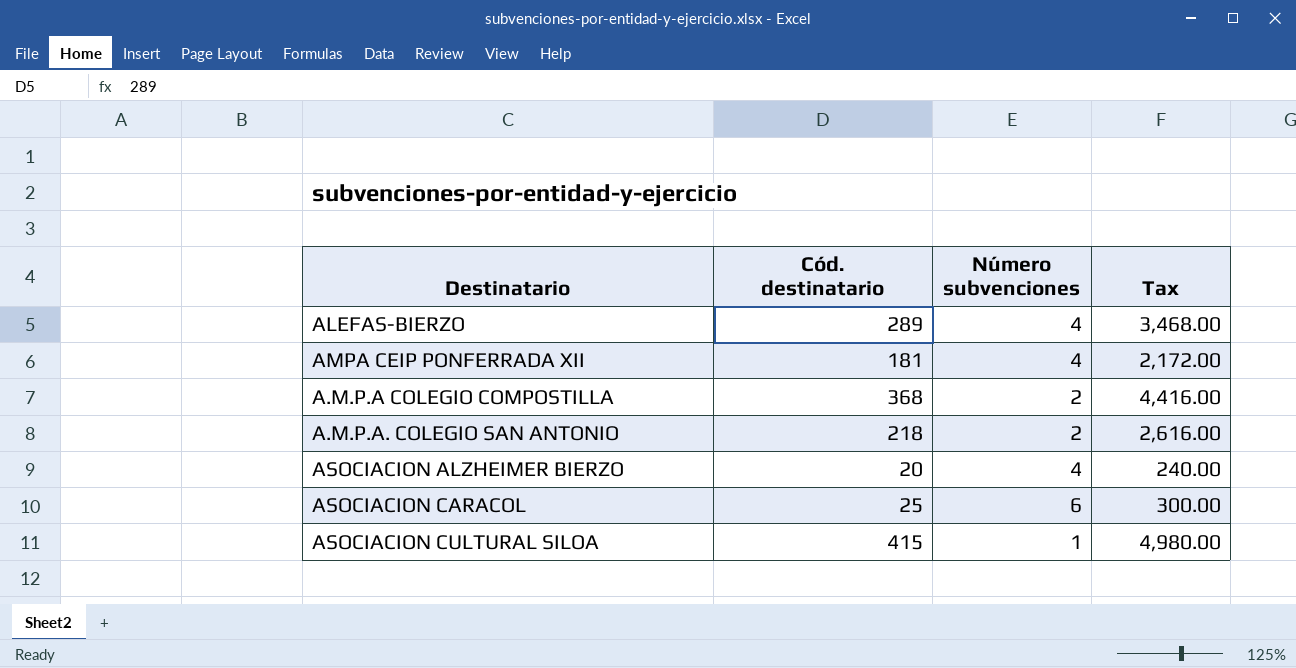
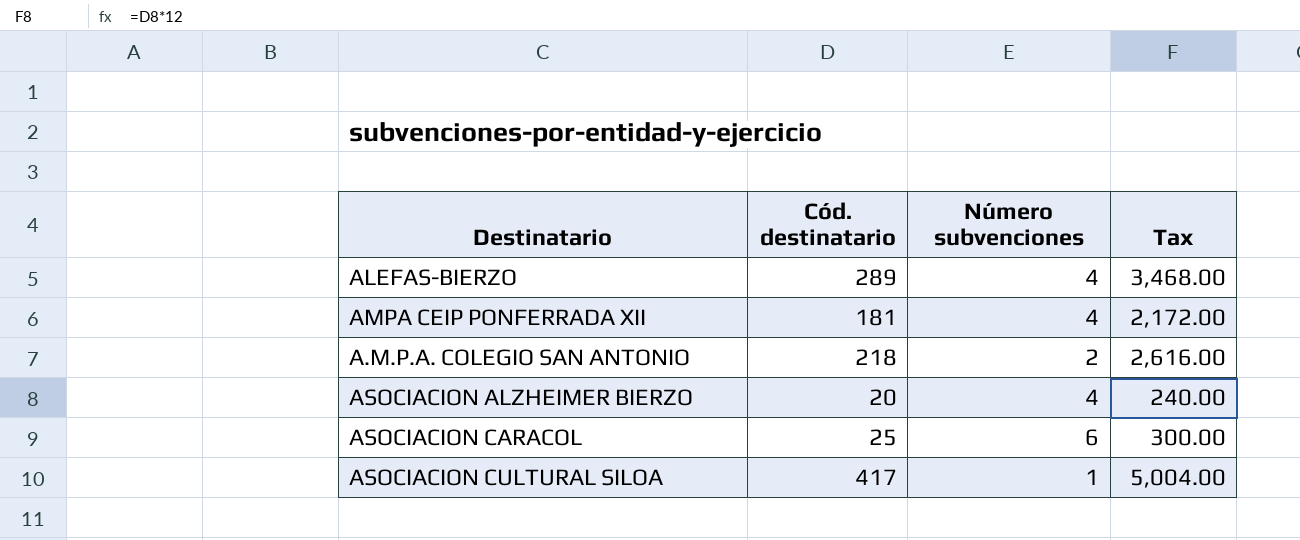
row A.M.P.A COLEGIO COMPOSTILLA: 368 | 2 | 4,416.00 -> none
ASOCIACION CULTURAL SILOA | Cód. destinatario: 415 -> 417
ASOCIACION CULTURAL SILOA | Tax: 4,980.00 -> 5,004.00

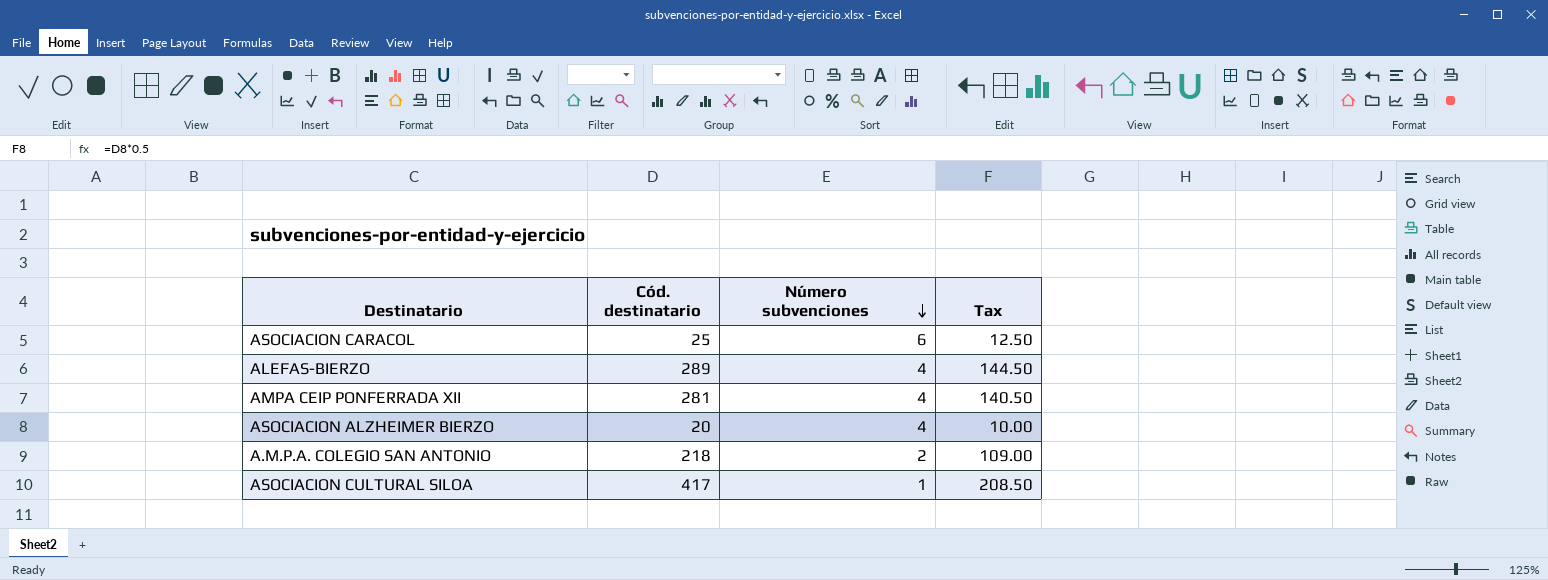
row order: none -> Número subvenciones descending
column Tax | formula: [Cód. destinatario] * 12 -> [Cód. destinatario] * 0.5
AMPA CEIP PONFERRADA XII | Cód. destinatario: 181 -> 281

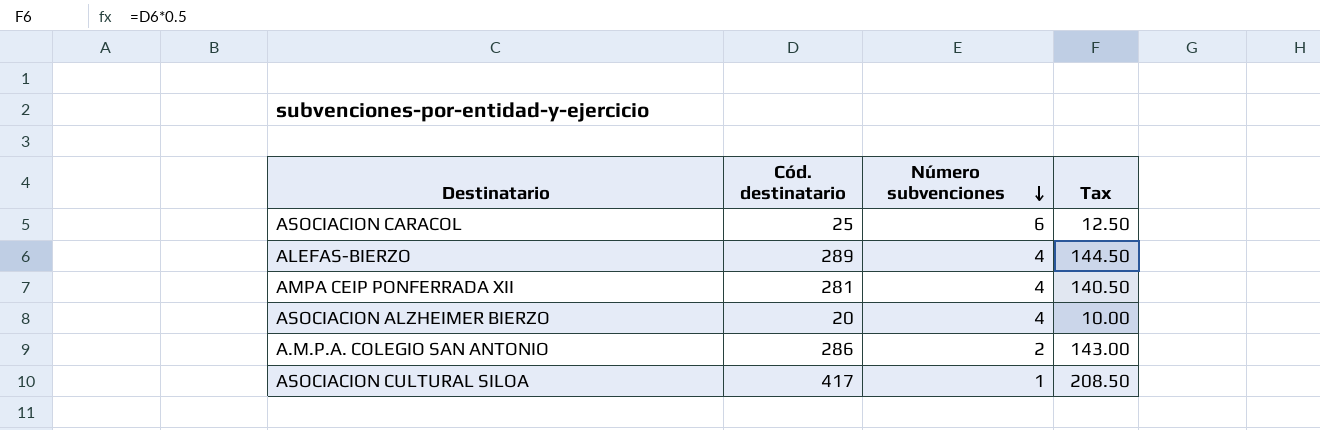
A.M.P.A. COLEGIO SAN ANTONIO | Cód. destinatario: 218 -> 286
A.M.P.A. COLEGIO SAN ANTONIO | Tax: 109.00 -> 143.00

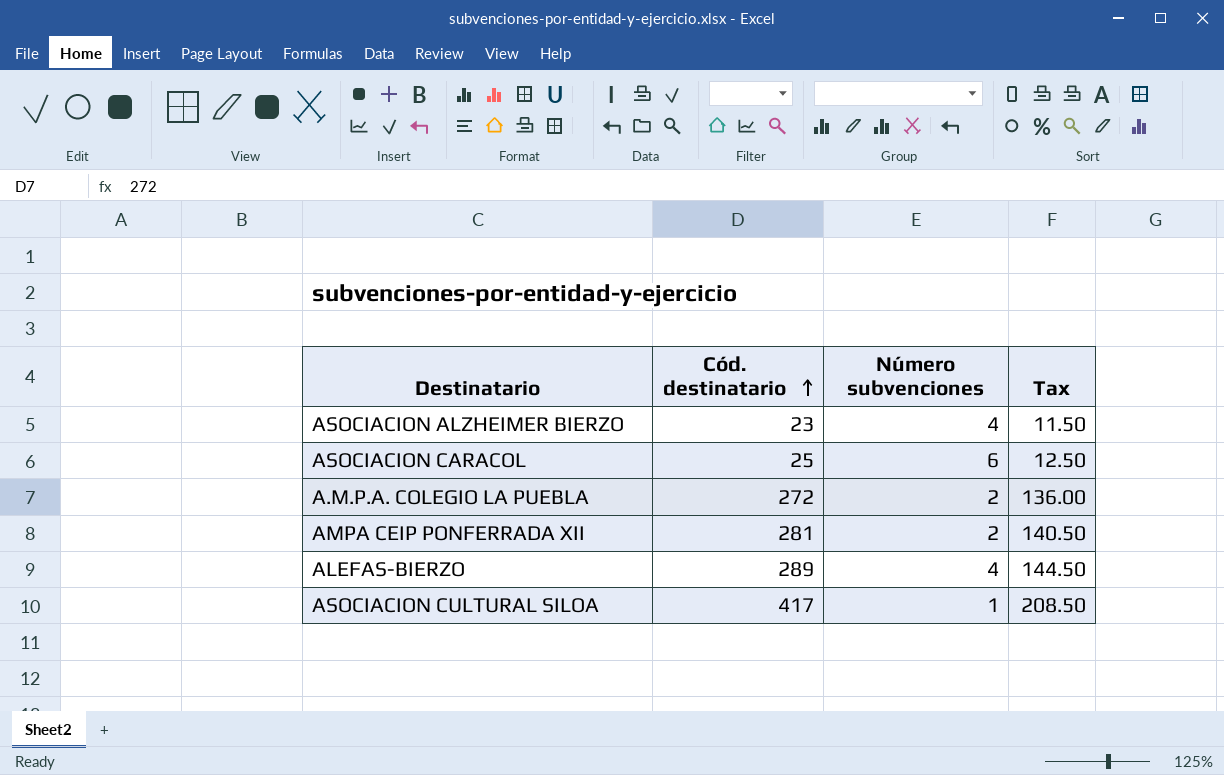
row order: Número subvenciones descending -> Cód. destinatario ascending
row A.M.P.A. COLEGIO SAN ANTONIO: 286 | 2 | 143.00 -> none
ASOCIACION ALZHEIMER BIERZO | Cód. destinatario: 20 -> 23
ASOCIACION ALZHEIMER BIERZO | Tax: 10.00 -> 11.50
row A.M.P.A. COLEGIO LA PUEBLA: none -> 272 | 2 | 136.00
AMPA CEIP PONFERRADA XII | Número subvenciones: 4 -> 2

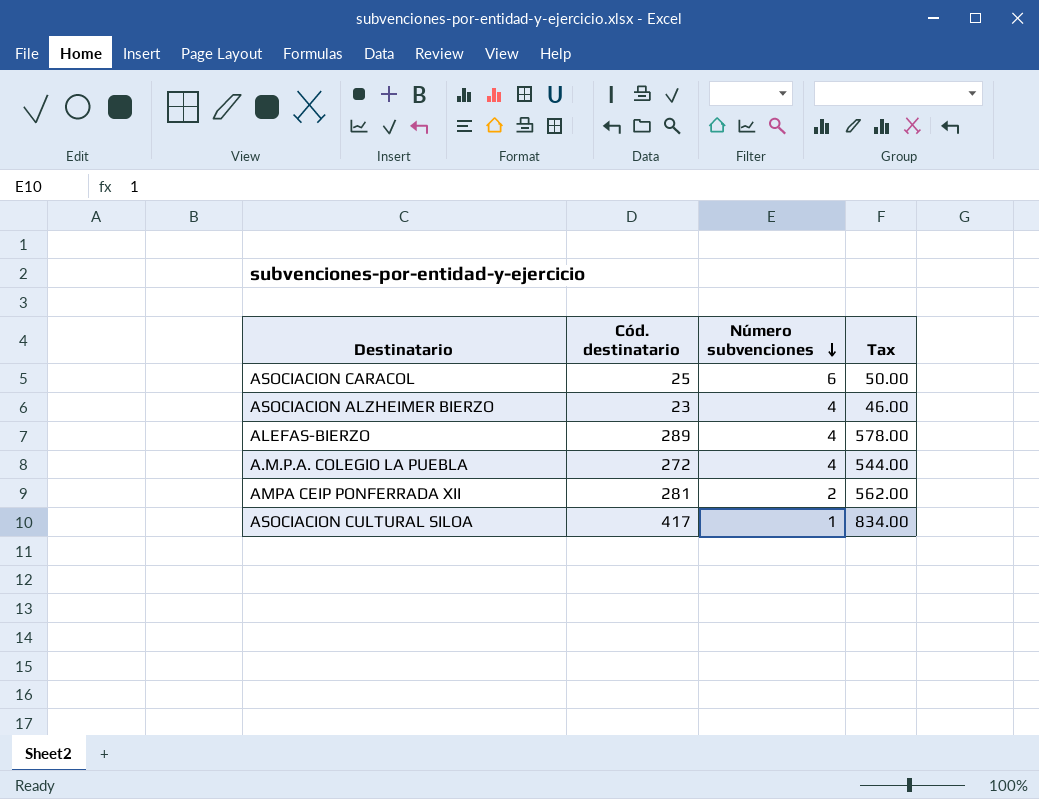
row order: Cód. destinatario ascending -> Número subvenciones descending
column Tax | formula: [Cód. destinatario] * 0.5 -> [Cód. destinatario] * 2
A.M.P.A. COLEGIO LA PUEBLA | Número subvenciones: 2 -> 4

